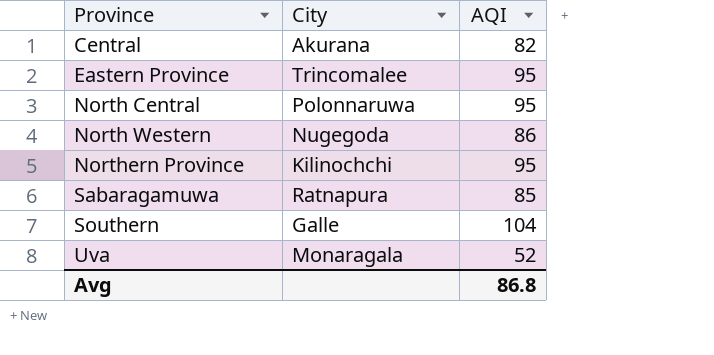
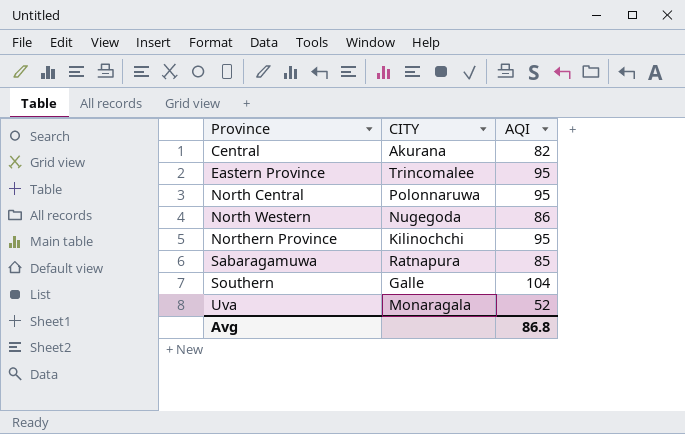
column name: City -> CITY

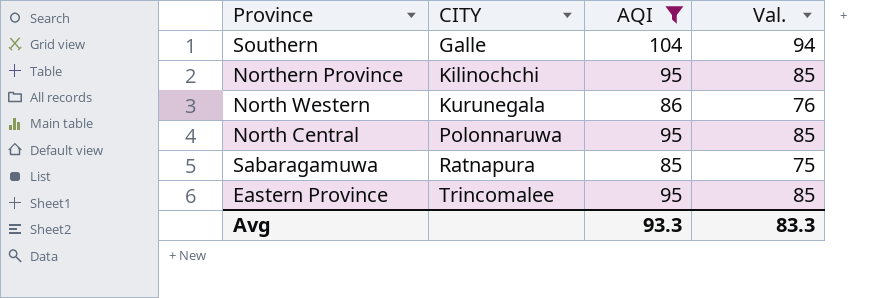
filter: none -> AQI >= 85
row order: Province ascending -> CITY ascending
column Val. | formula: none -> [AQI] - 10
North Western | CITY: Nugegoda -> Kurunegala
Avg | AQI: 86.8 -> 93.3

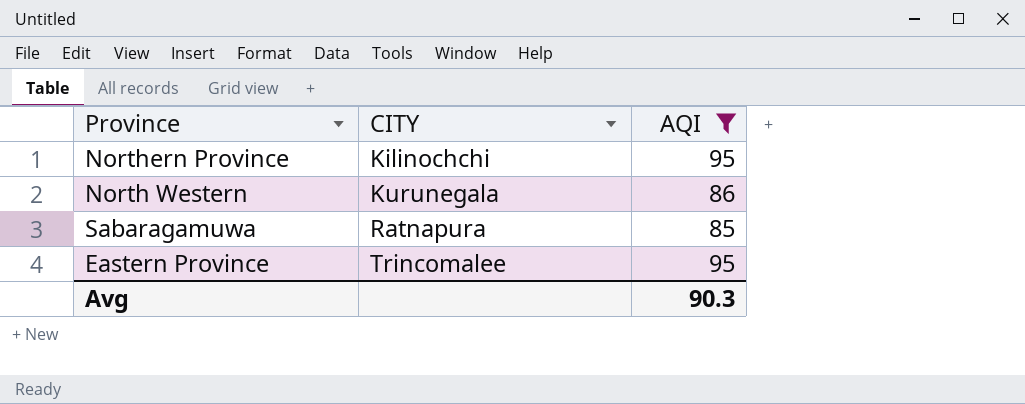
column Val. | formula: [AQI] - 10 -> none
row Southern: Galle | 104 | 94 -> none
row North Central: Polonnaruwa | 95 | 85 -> none
Avg | AQI: 93.3 -> 90.3

